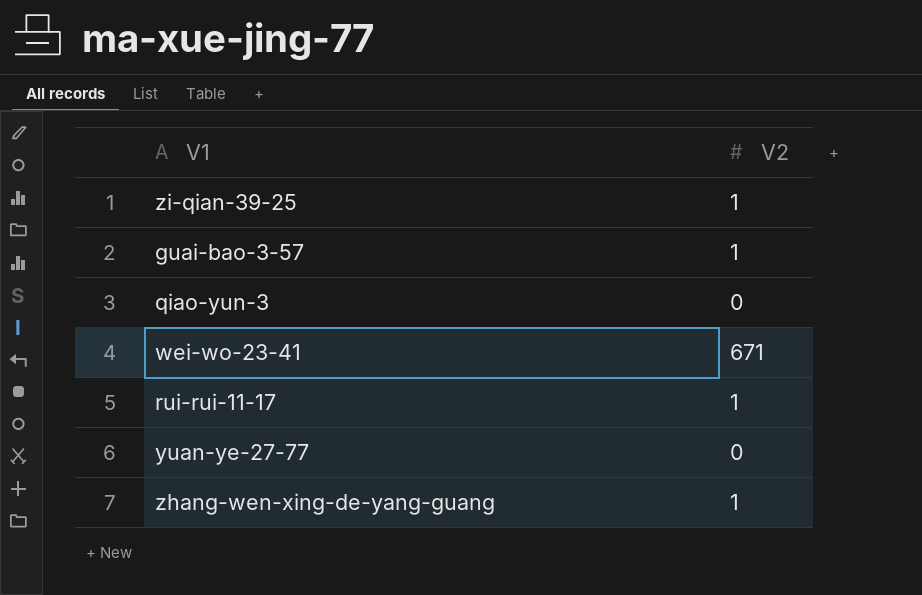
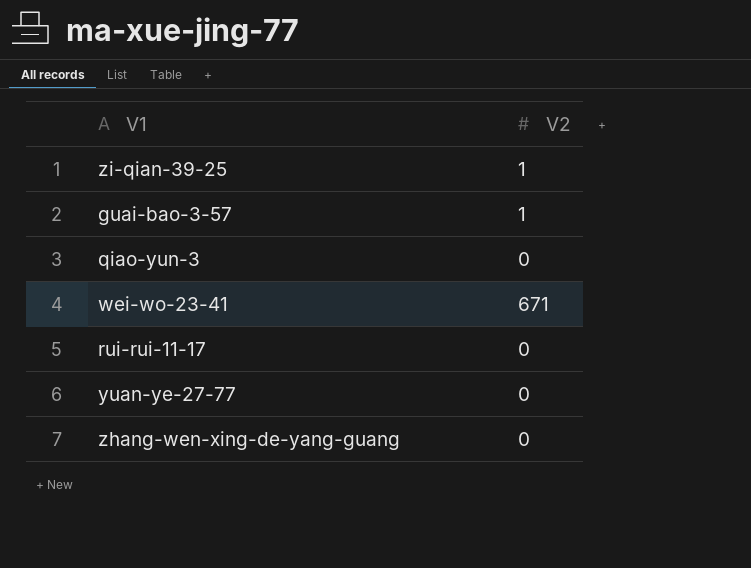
rui-rui-11-17 | V2: 1 -> 0
zhang-wen-xing-de-yang-guang | V2: 1 -> 0

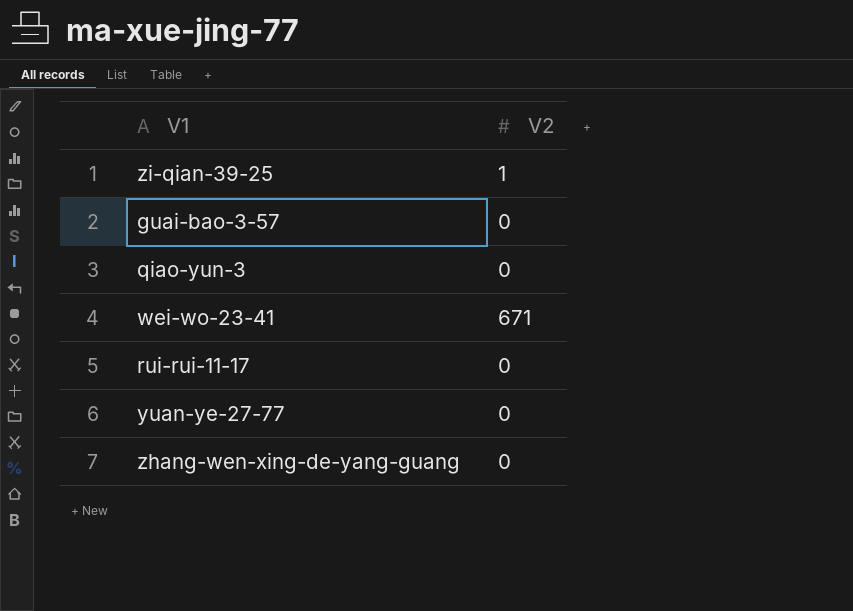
guai-bao-3-57 | V2: 1 -> 0

